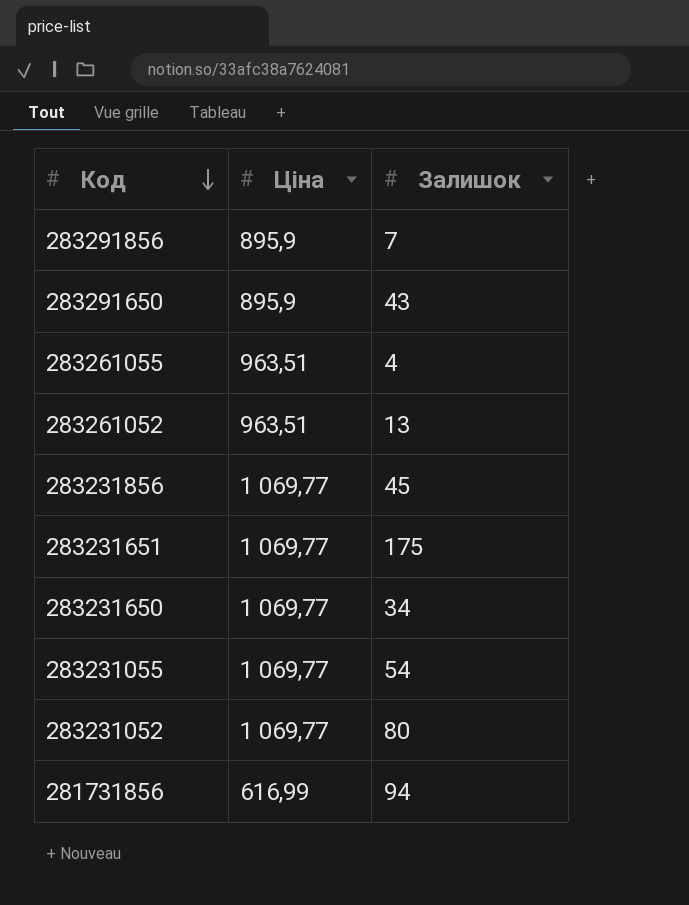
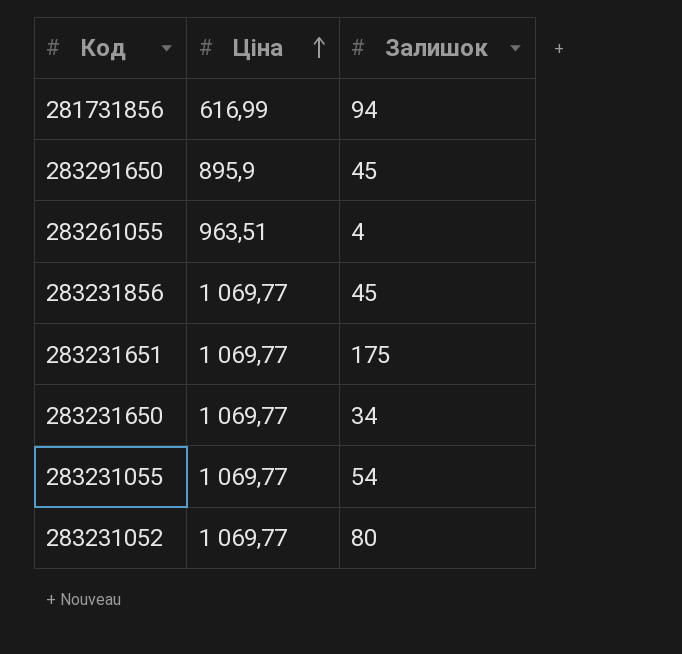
row order: Код descending -> Ціна ascending
row 283291856: 895,9 | 7 -> none
row 283261052: 963,51 | 13 -> none
283291650 | Залишок: 43 -> 45

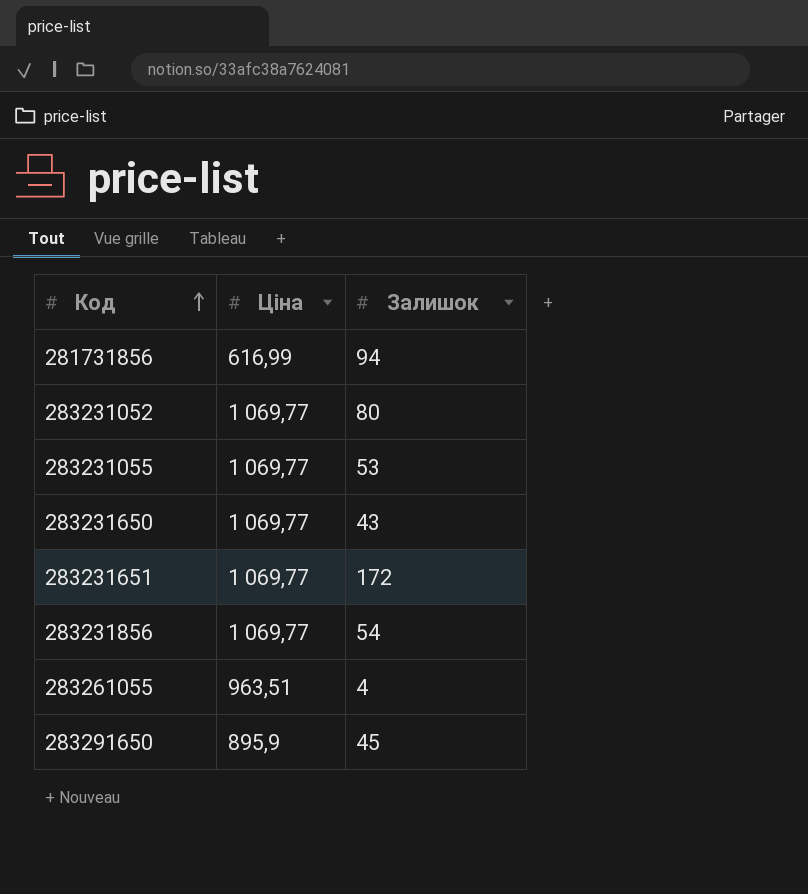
row order: Ціна ascending -> Код ascending
283231055 | Залишок: 54 -> 53
283231650 | Залишок: 34 -> 43
283231651 | Залишок: 175 -> 172
283231856 | Залишок: 45 -> 54

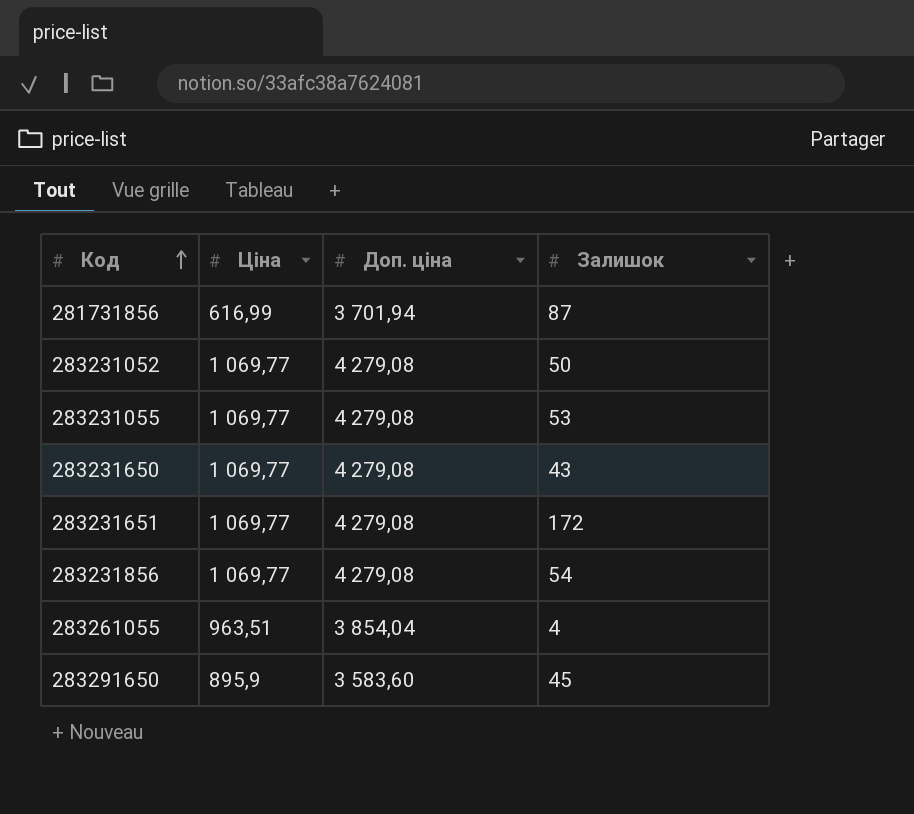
column Доп. ціна | position: none -> 3
281731856 | Залишок: 94 -> 87
283231052 | Залишок: 80 -> 50

